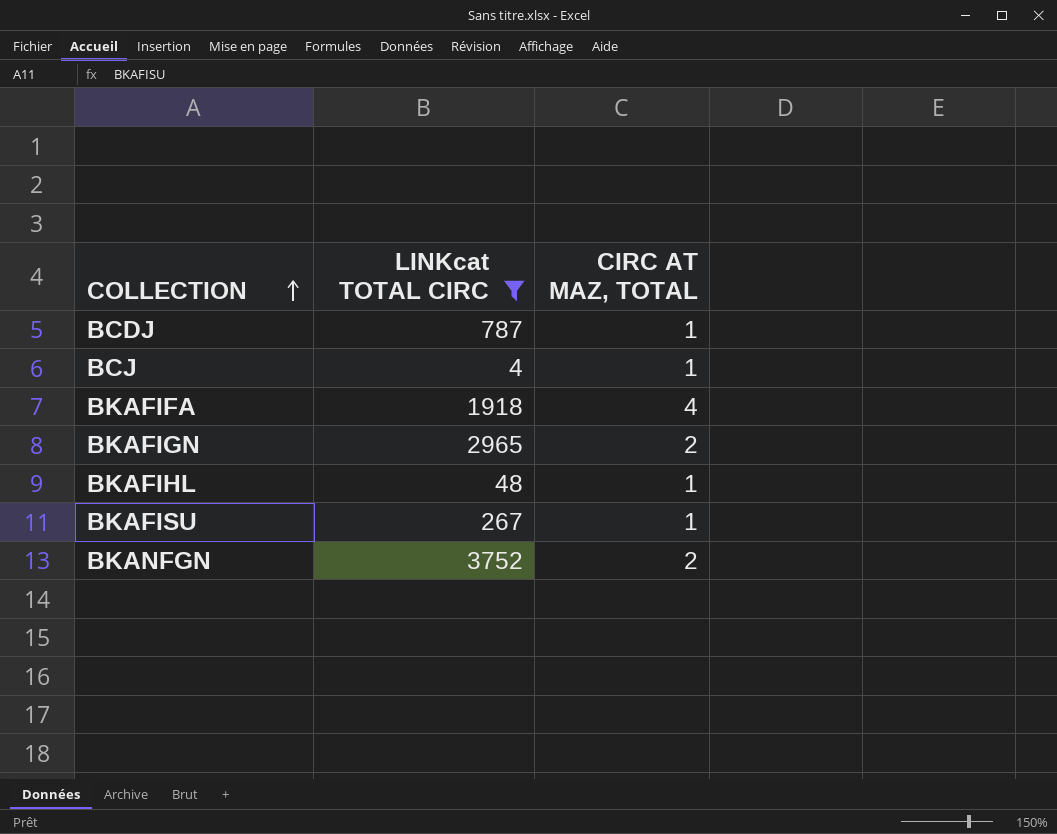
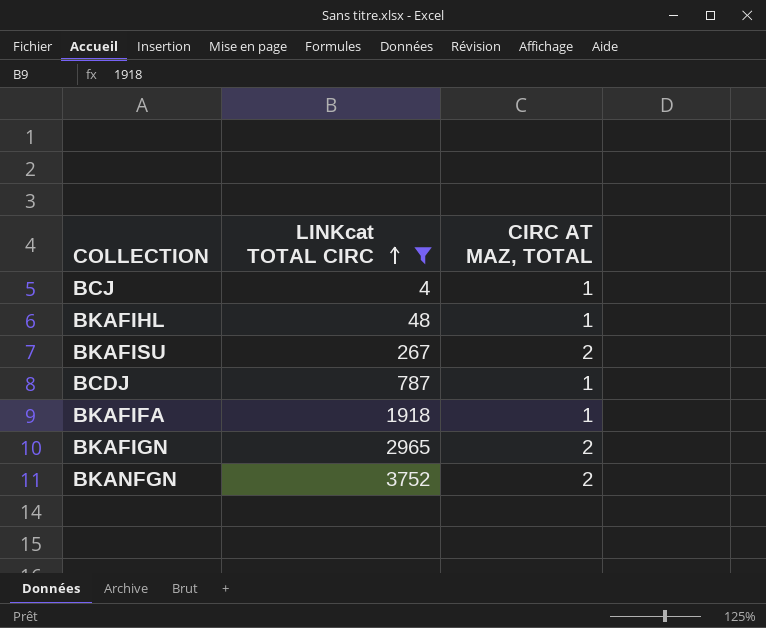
row order: COLLECTION ascending -> LINKcat TOTAL CIRC ascending
BKAFISU | CIRC AT MAZ, TOTAL: 1 -> 2
BKAFIFA | CIRC AT MAZ, TOTAL: 4 -> 1

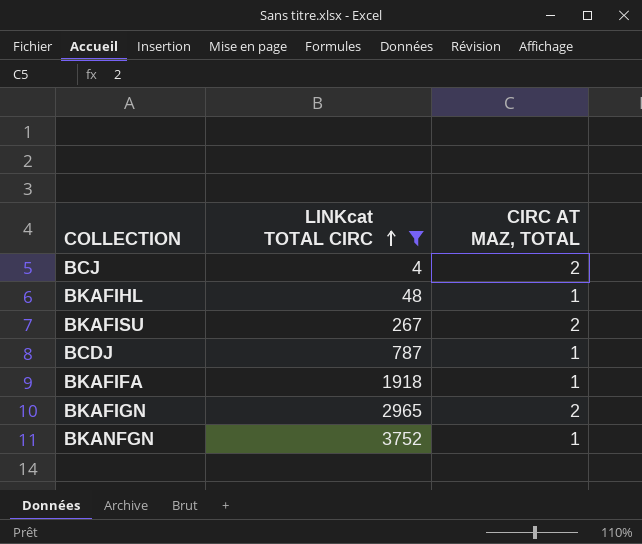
BCJ | CIRC AT MAZ, TOTAL: 1 -> 2
BKANFGN | CIRC AT MAZ, TOTAL: 2 -> 1

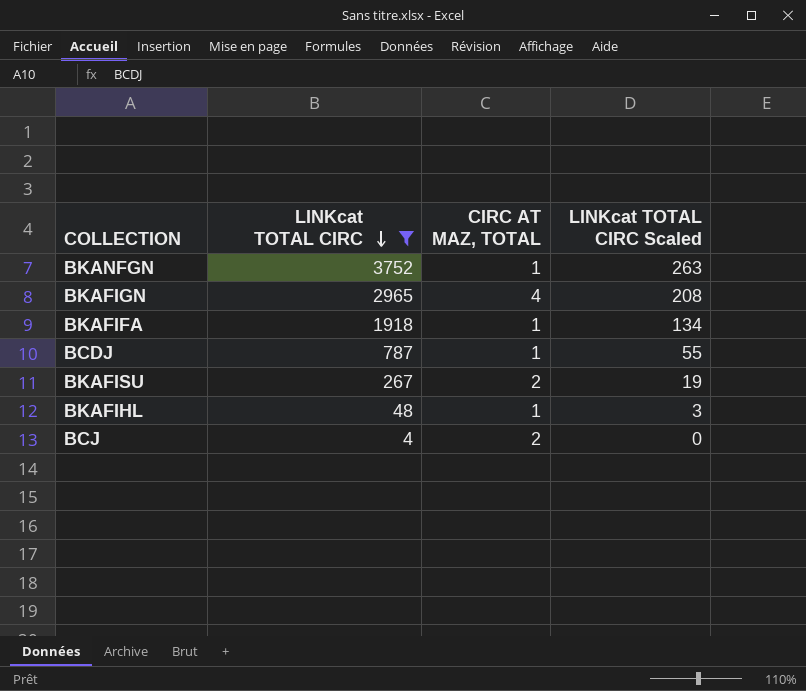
row order: LINKcat TOTAL CIRC ascending -> LINKcat TOTAL CIRC descending
column LINKcat TOTAL CIRC Scaled | formula: none -> [LINKcat TOTAL CIRC] * 0.07
BKAFIGN | CIRC AT MAZ, TOTAL: 2 -> 4

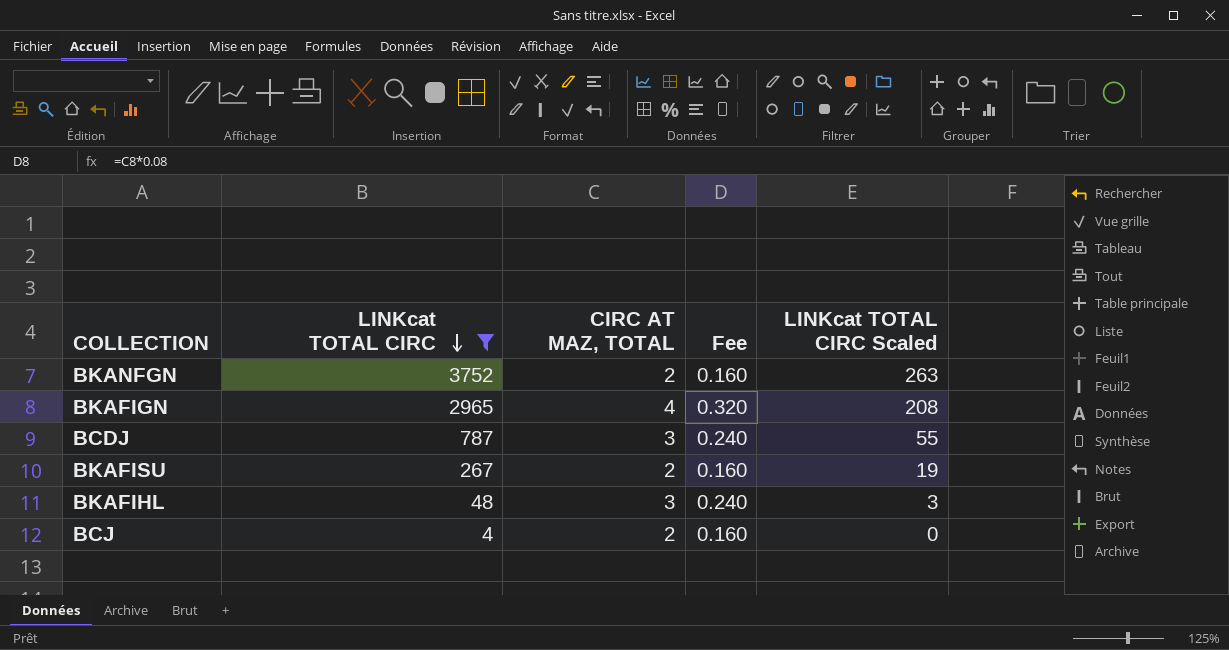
column Fee | formula: none -> [CIRC AT MAZ, TOTAL] * 0.08
row BKAFIFA: 1918 | 1 | 134 -> none
BKANFGN | CIRC AT MAZ, TOTAL: 1 -> 2
BCDJ | CIRC AT MAZ, TOTAL: 1 -> 3
BKAFIHL | CIRC AT MAZ, TOTAL: 1 -> 3

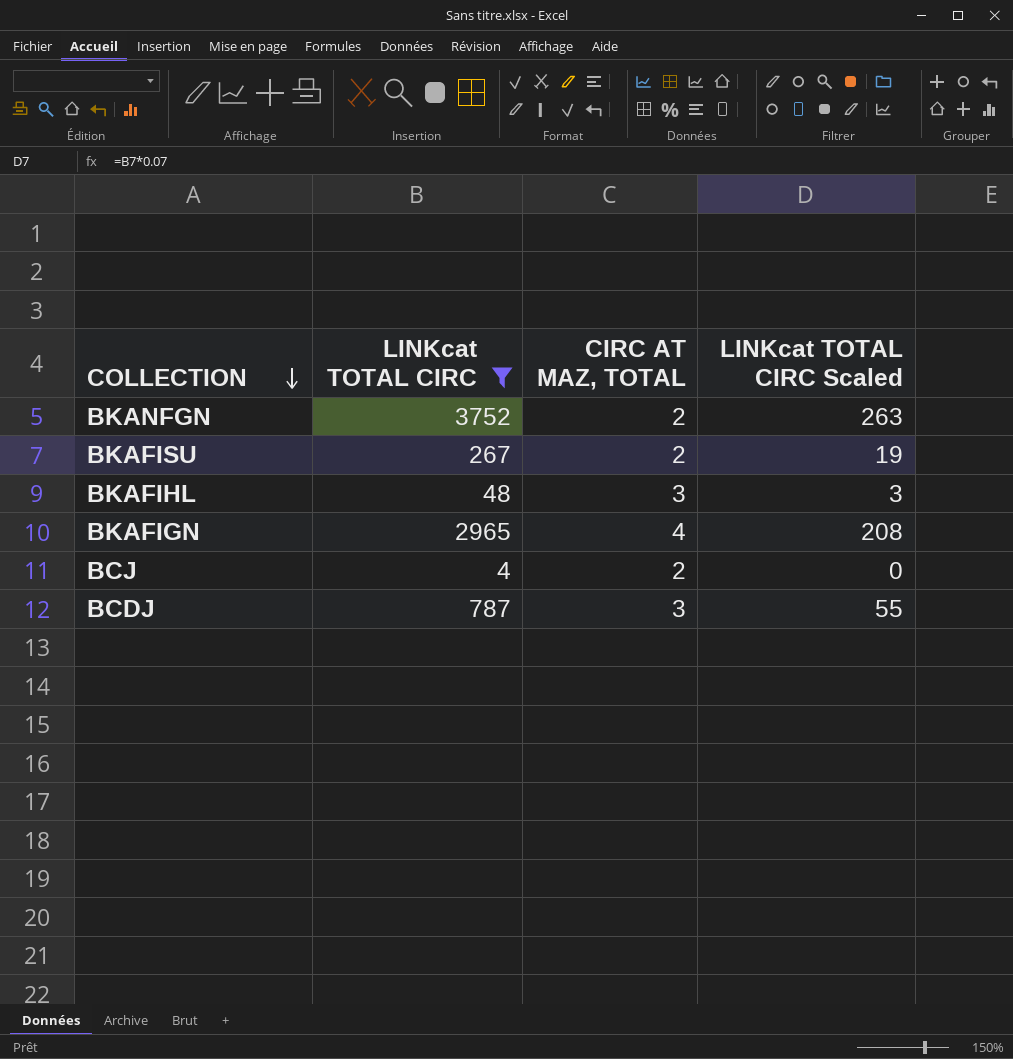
row order: LINKcat TOTAL CIRC descending -> COLLECTION descending
column Fee | formula: [CIRC AT MAZ, TOTAL] * 0.08 -> none

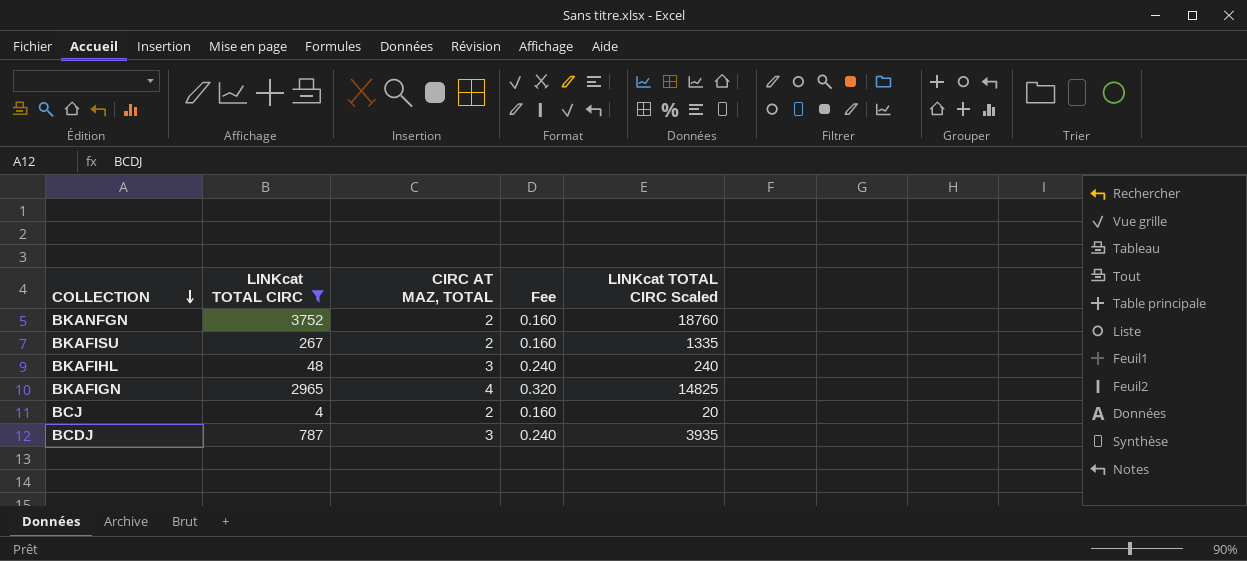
column Fee | formula: none -> [CIRC AT MAZ, TOTAL] * 0.08
column LINKcat TOTAL CIRC Scaled | formula: [LINKcat TOTAL CIRC] * 0.07 -> [LINKcat TOTAL CIRC] * 5

